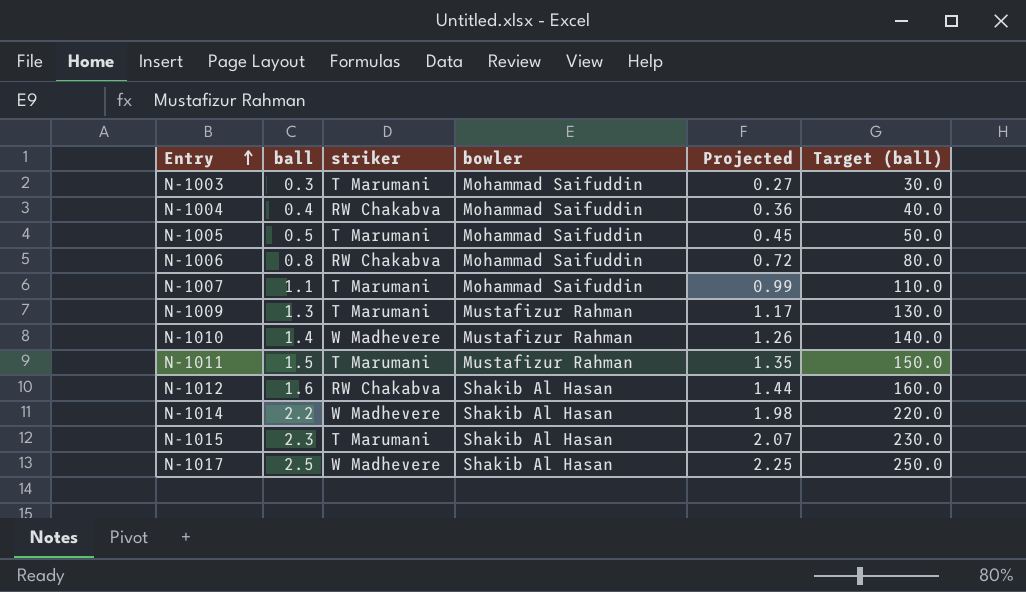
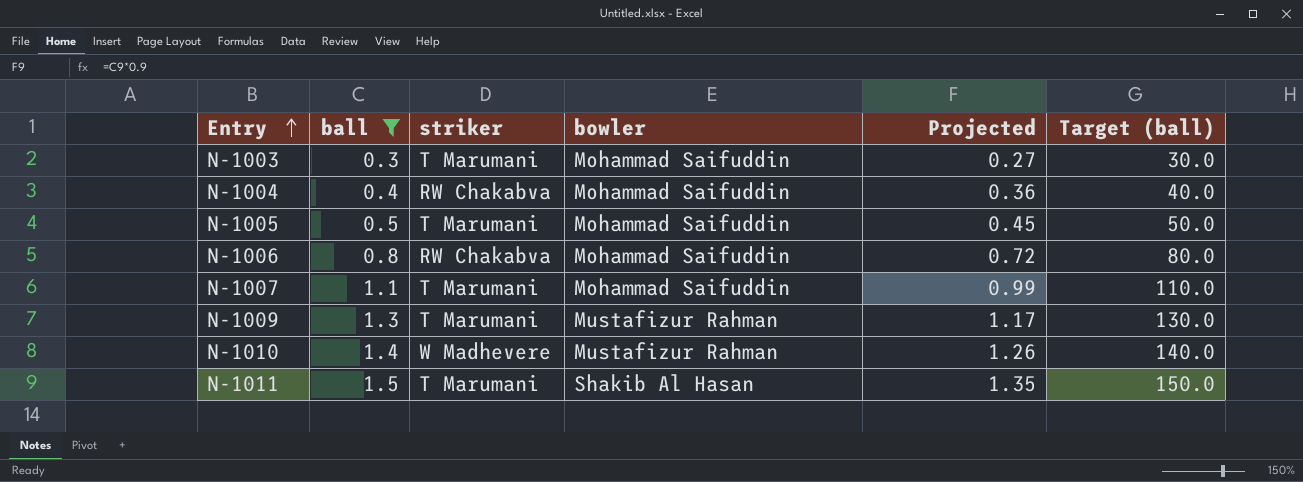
filter: none -> ball <= 1.5
N-1011 | bowler: Mustafizur Rahman -> Shakib Al Hasan

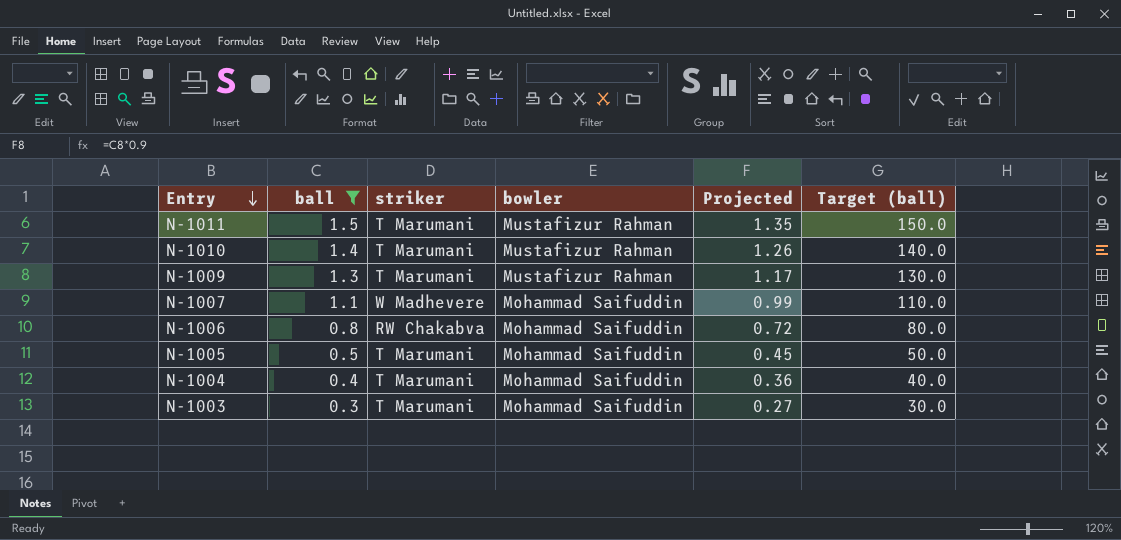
row order: Entry ascending -> Entry descending
N-1011 | bowler: Shakib Al Hasan -> Mustafizur Rahman
N-1010 | striker: W Madhevere -> T Marumani
N-1007 | striker: T Marumani -> W Madhevere
N-1004 | striker: RW Chakabva -> T Marumani

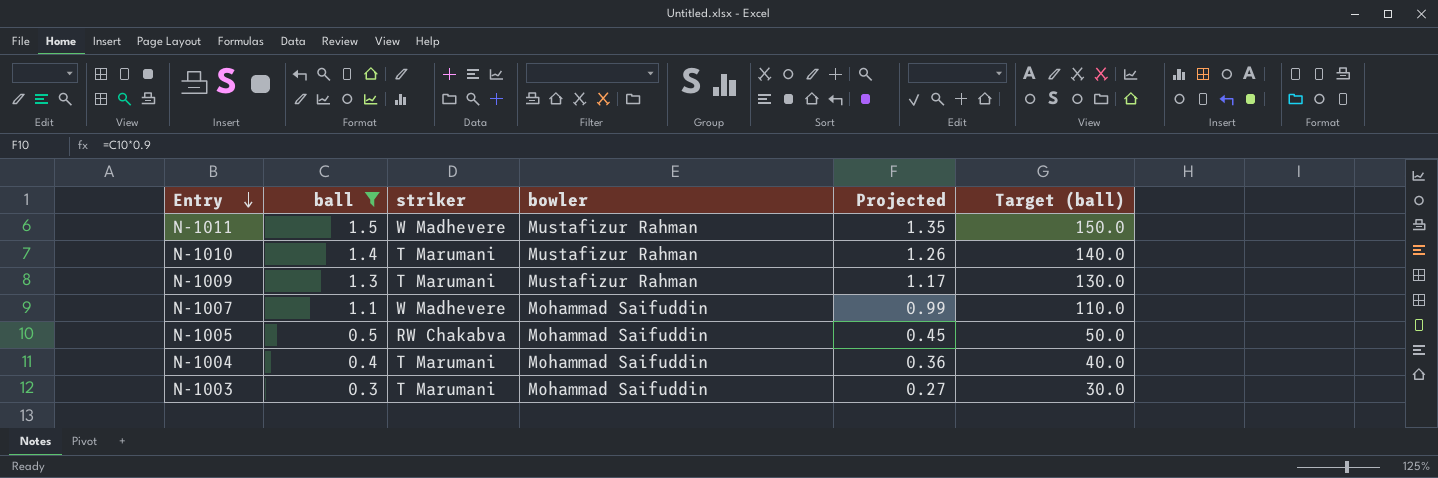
row N-1006: 0.8 | RW Chakabva | Mohammad Saifuddin | 0.72 | 80.0 -> none
N-1011 | striker: T Marumani -> W Madhevere
N-1005 | striker: T Marumani -> RW Chakabva

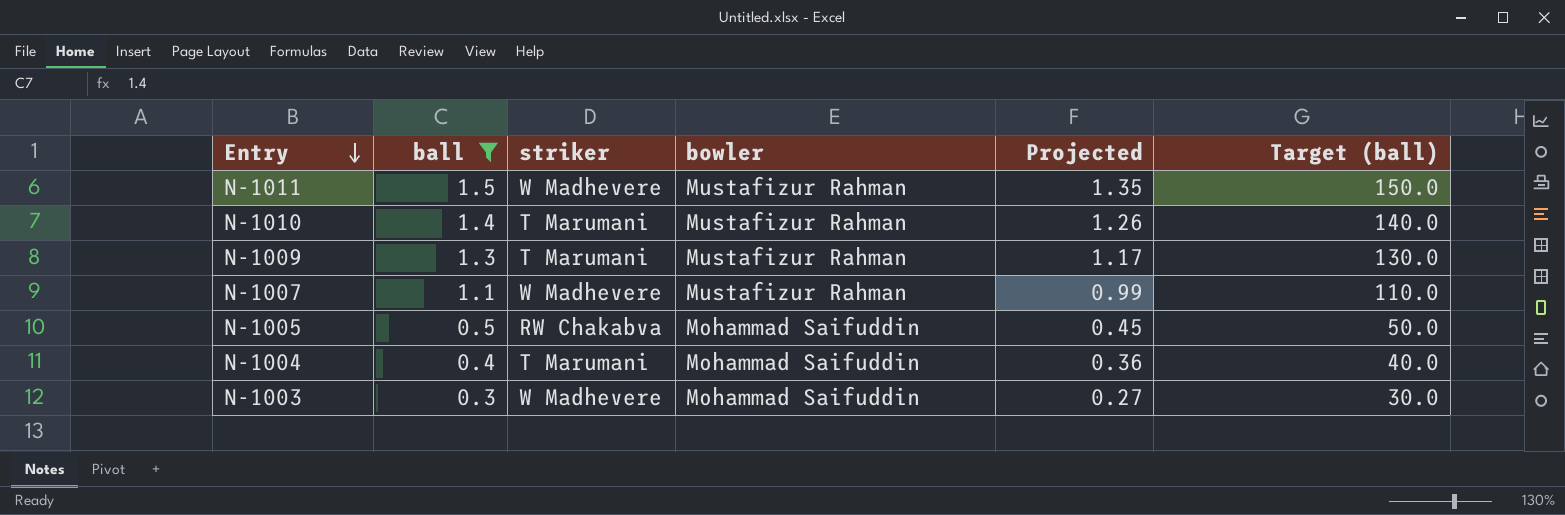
N-1007 | bowler: Mohammad Saifuddin -> Mustafizur Rahman
N-1003 | striker: T Marumani -> W Madhevere

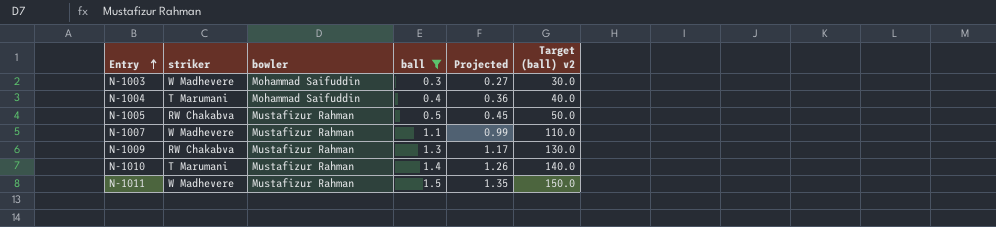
row order: Entry descending -> Entry ascending
column ball | position: 2 -> 4
column name: Target (ball) -> Target (ball) v2
N-1005 | bowler: Mohammad Saifuddin -> Mustafizur Rahman
N-1009 | striker: T Marumani -> RW Chakabva

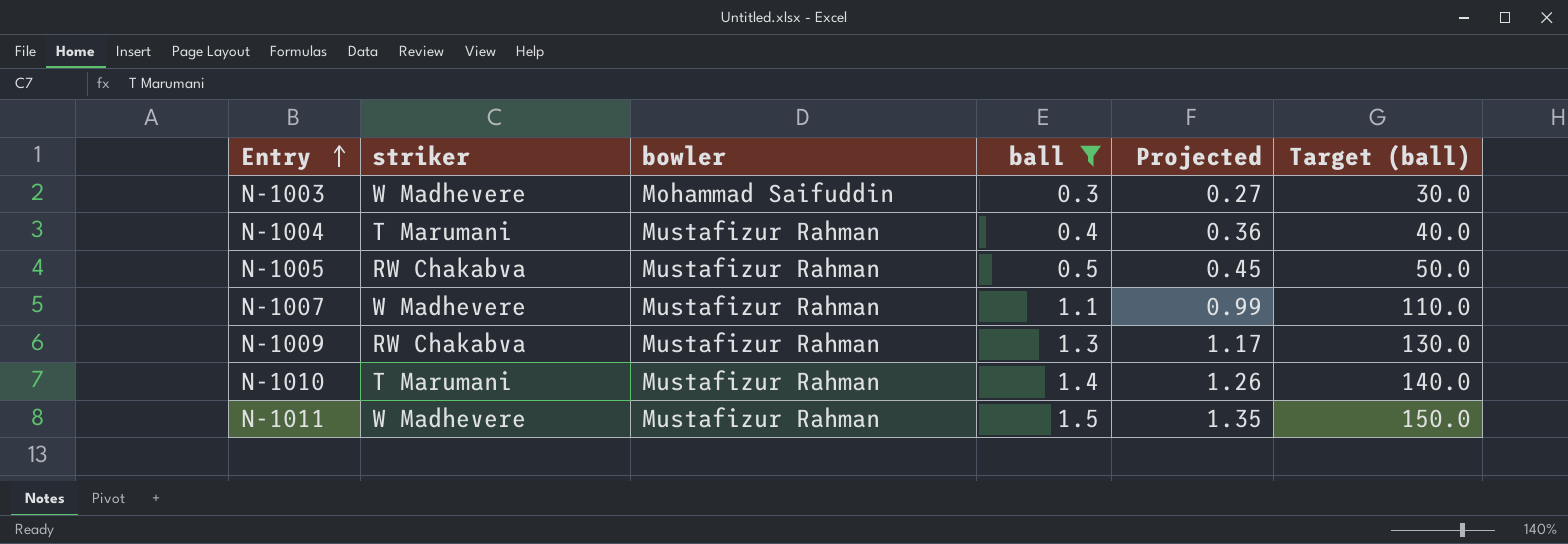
column name: Target (ball) v2 -> Target (ball)
N-1004 | bowler: Mohammad Saifuddin -> Mustafizur Rahman

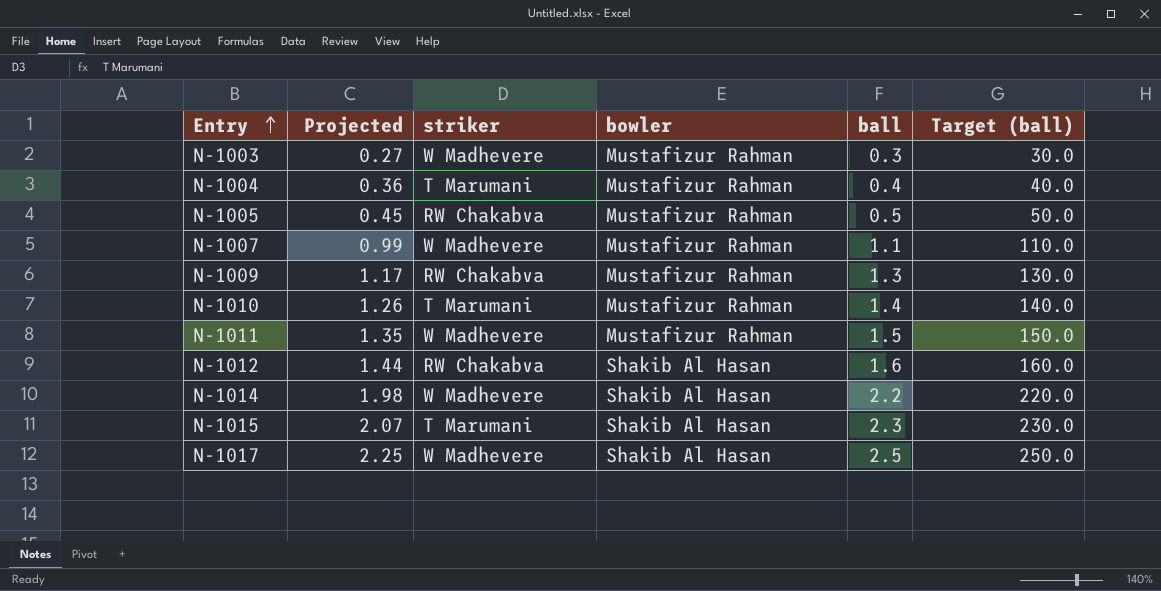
filter: ball <= 1.5 -> none
column Projected | position: 5 -> 2
N-1003 | bowler: Mohammad Saifuddin -> Mustafizur Rahman

